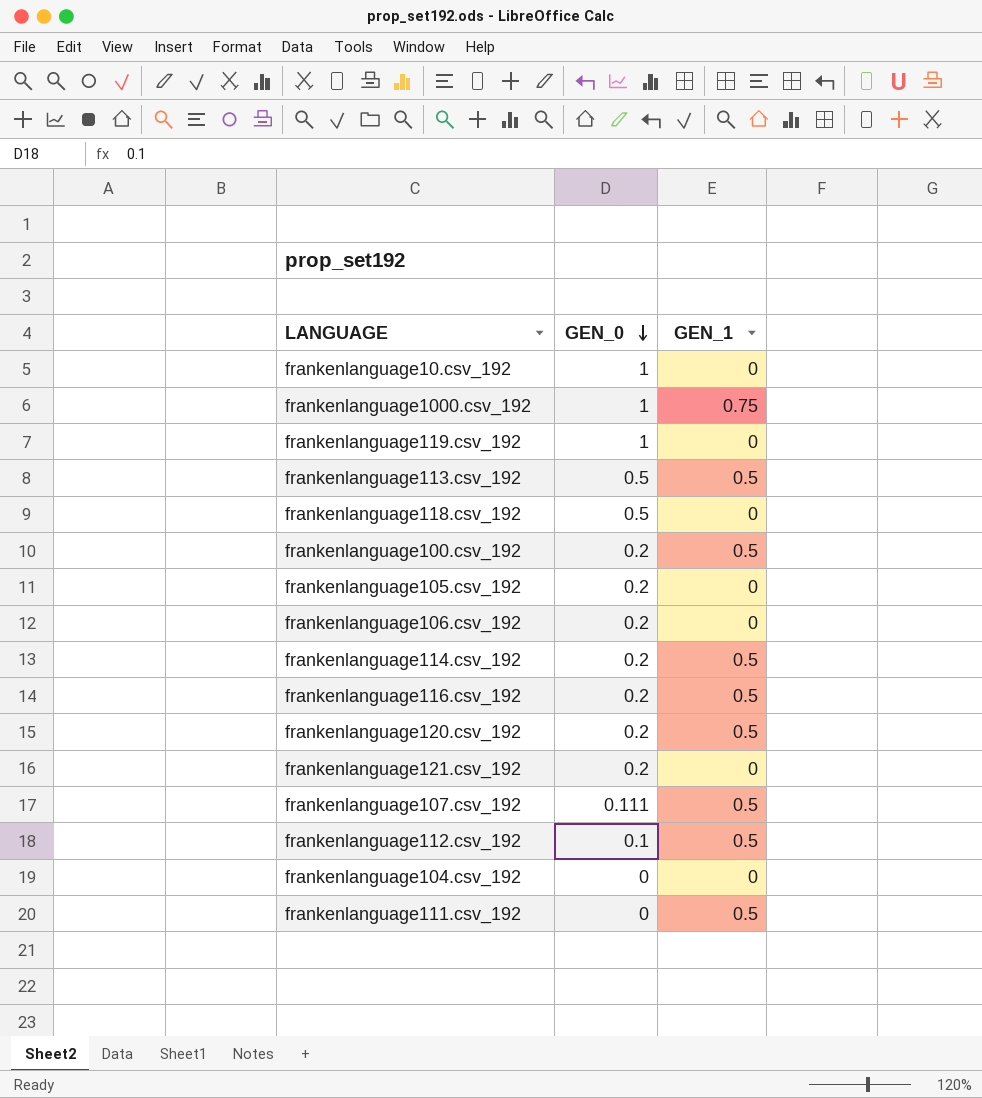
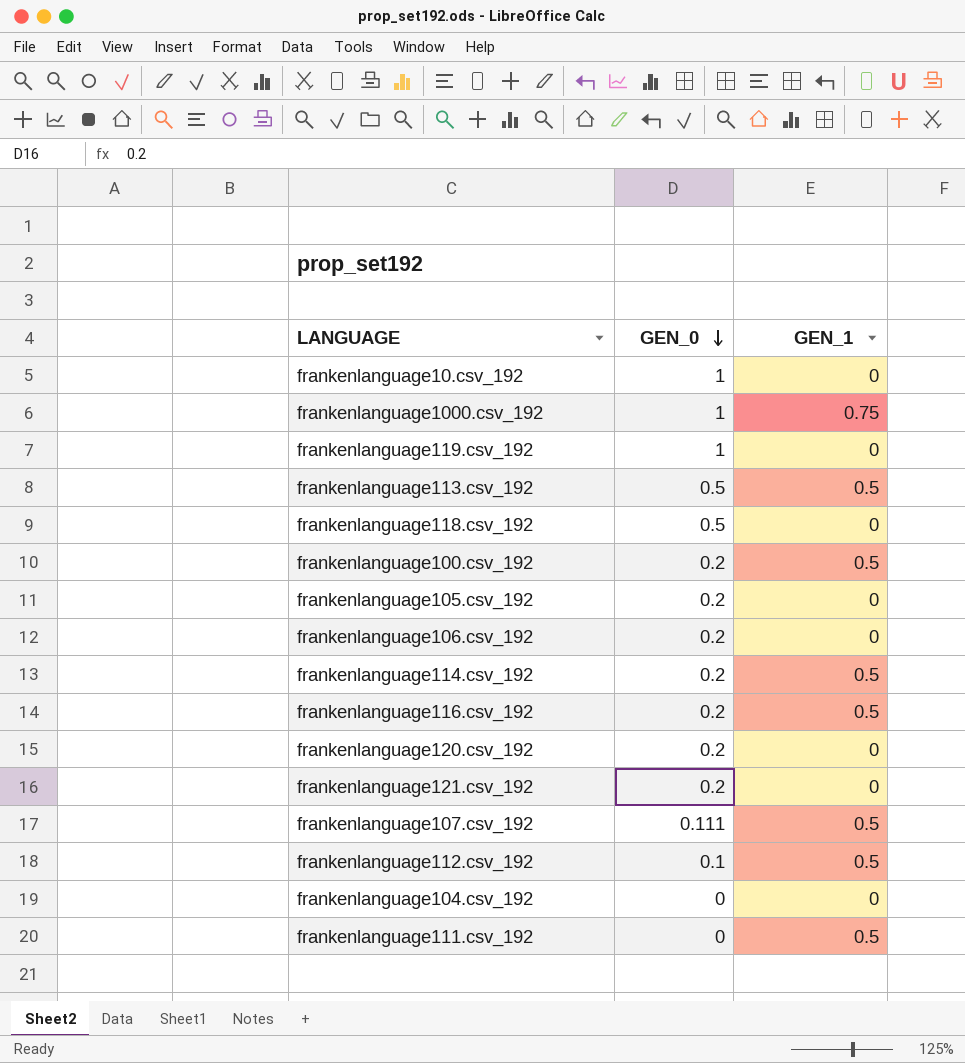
frankenlanguage120.csv_192 | GEN_1: 0.5 -> 0

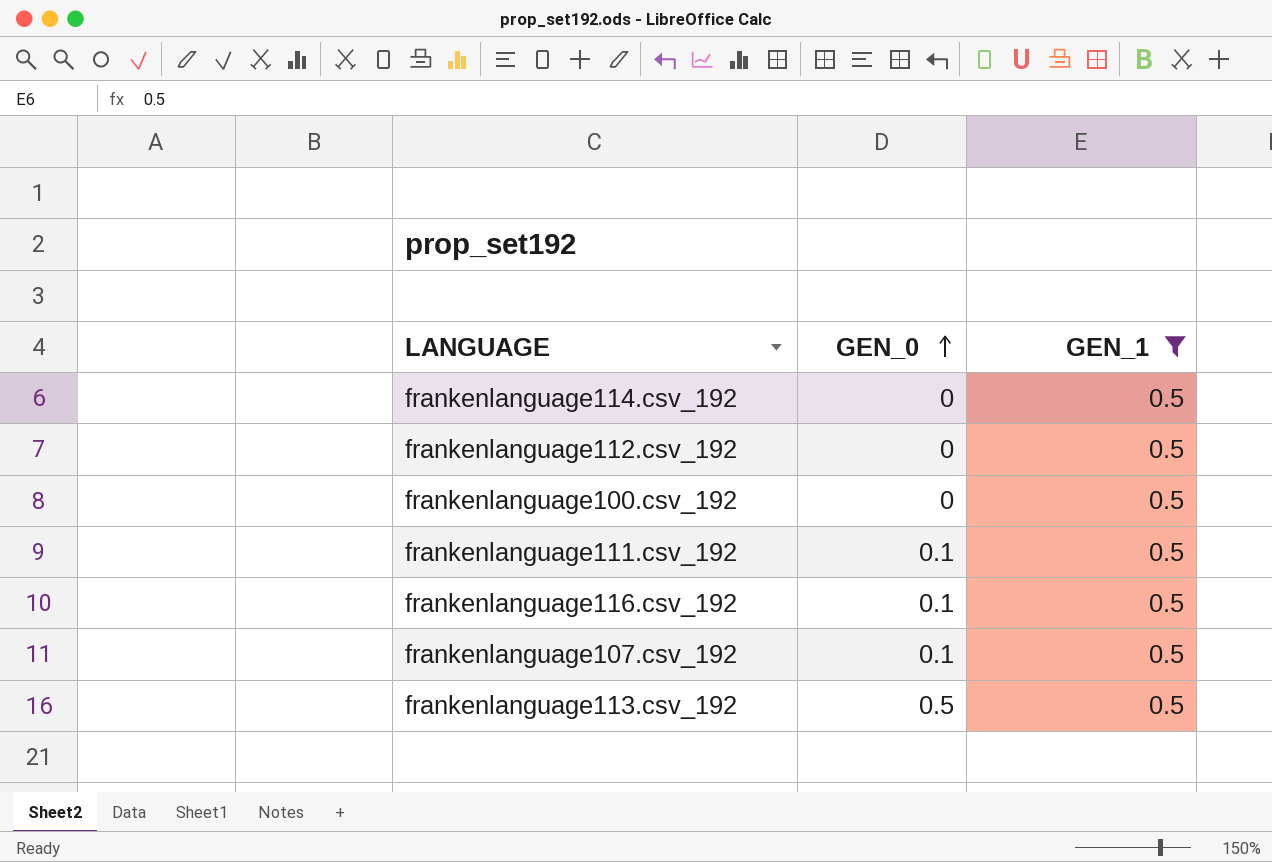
filter: none -> GEN_1 = 0.5
row order: GEN_0 descending -> GEN_0 ascending
frankenlanguage114.csv_192 | GEN_0: 0.2 -> 0
frankenlanguage112.csv_192 | GEN_0: 0.1 -> 0
frankenlanguage100.csv_192 | GEN_0: 0.2 -> 0
frankenlanguage111.csv_192 | GEN_0: 0 -> 0.1
frankenlanguage116.csv_192 | GEN_0: 0.2 -> 0.1
frankenlanguage107.csv_192 | GEN_0: 0.111 -> 0.1

